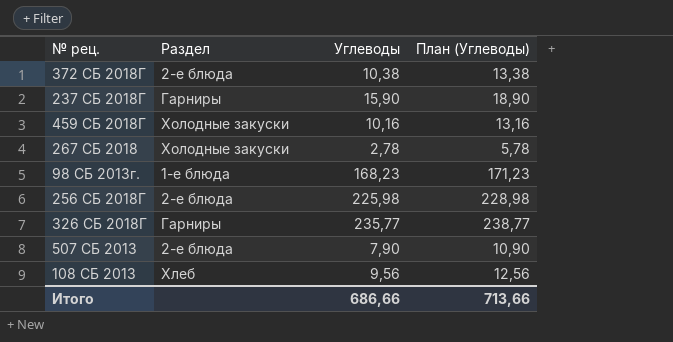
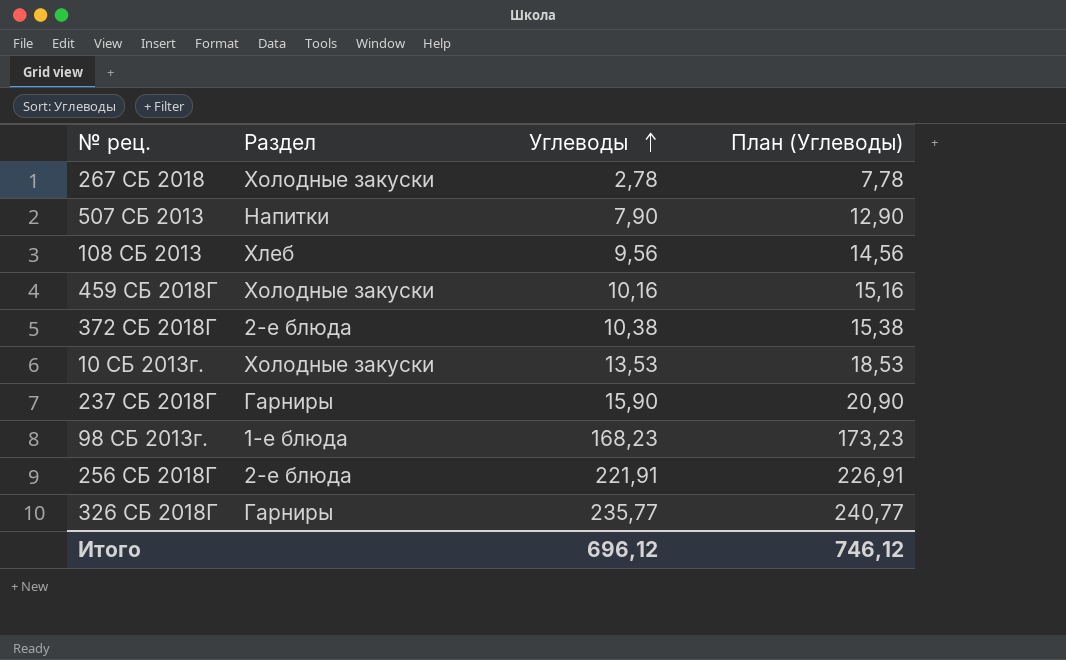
row order: none -> Углеводы ascending
column План (Углеводы) | formula: [Углеводы] + 3 -> [Углеводы] + 5
507 СБ 2013 | Раздел: 2-е блюда -> Напитки
row 10 СБ 2013г.: none -> Холодные закуски | 13,53 | 18,53
256 СБ 2018Г | Углеводы: 225,98 -> 221,91
Итого | Углеводы: 686,66 -> 696,12
Итого | План (Углеводы): 713,66 -> 746,12

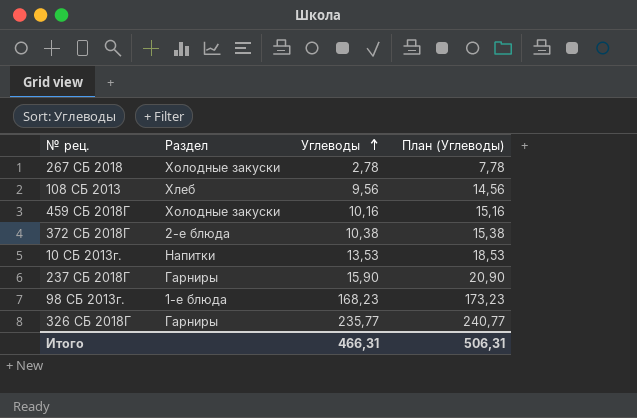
row 507 СБ 2013: Напитки | 7,90 | 12,90 -> none
row 256 СБ 2018Г: 2-е блюда | 221,91 | 226,91 -> none
10 СБ 2013г. | Раздел: Холодные закуски -> Напитки
Итого | Углеводы: 696,12 -> 466,31
Итого | План (Углеводы): 746,12 -> 506,31

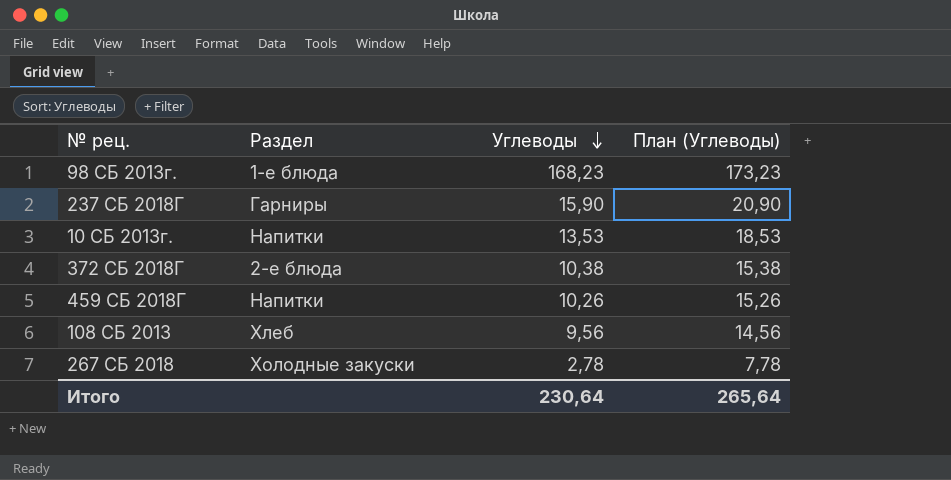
row order: Углеводы ascending -> Углеводы descending
row 326 СБ 2018Г: Гарниры | 235,77 | 240,77 -> none
459 СБ 2018Г | Раздел: Холодные закуски -> Напитки
459 СБ 2018Г | Углеводы: 10,16 -> 10,26
459 СБ 2018Г | План (Углеводы): 15,16 -> 15,26
Итого | Углеводы: 466,31 -> 230,64
Итого | План (Углеводы): 506,31 -> 265,64

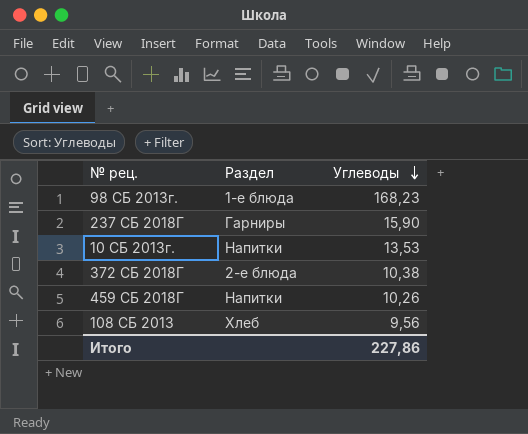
column План (Углеводы) | formula: [Углеводы] + 5 -> none
row 267 СБ 2018: Холодные закуски | 2,78 | 7,78 -> none
Итого | Углеводы: 230,64 -> 227,86

